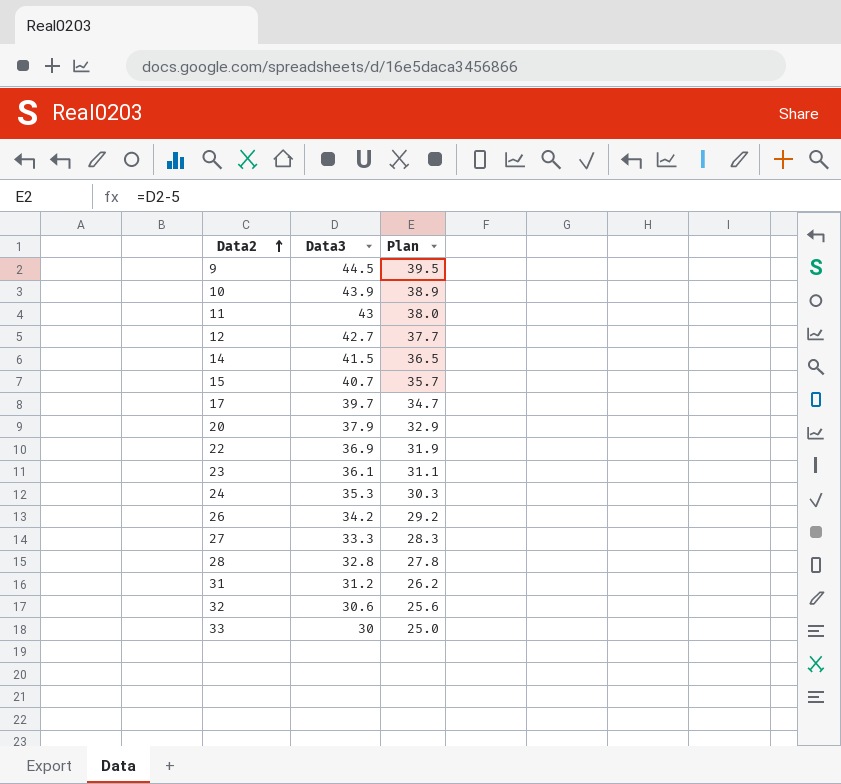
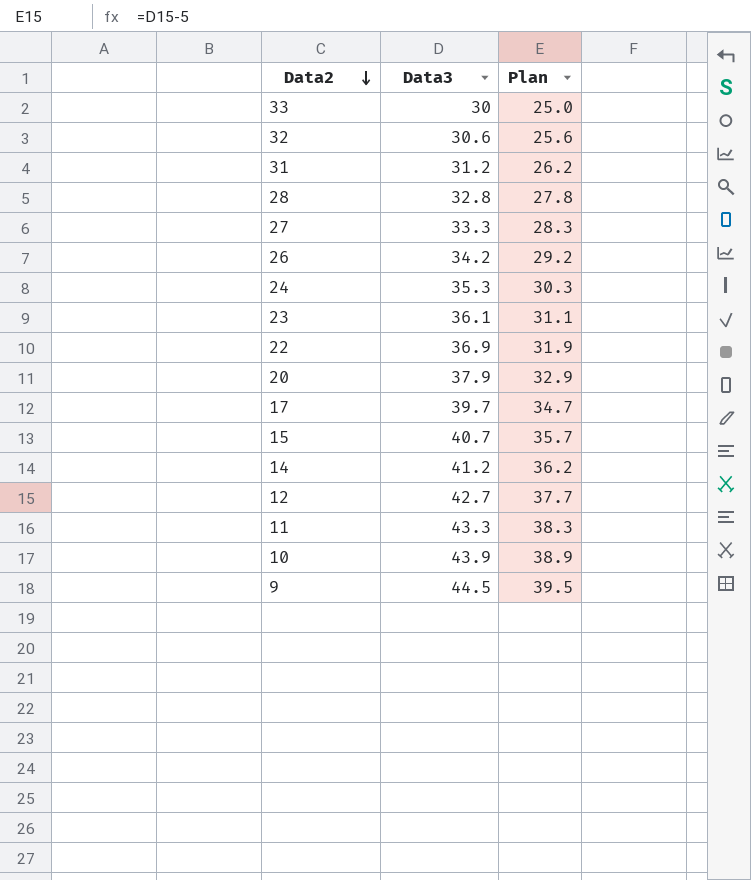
row order: Data2 ascending -> Data2 descending
14 | Data3: 41.5 -> 41.2
14 | Plan: 36.5 -> 36.2
11 | Data3: 43 -> 43.3
11 | Plan: 38.0 -> 38.3

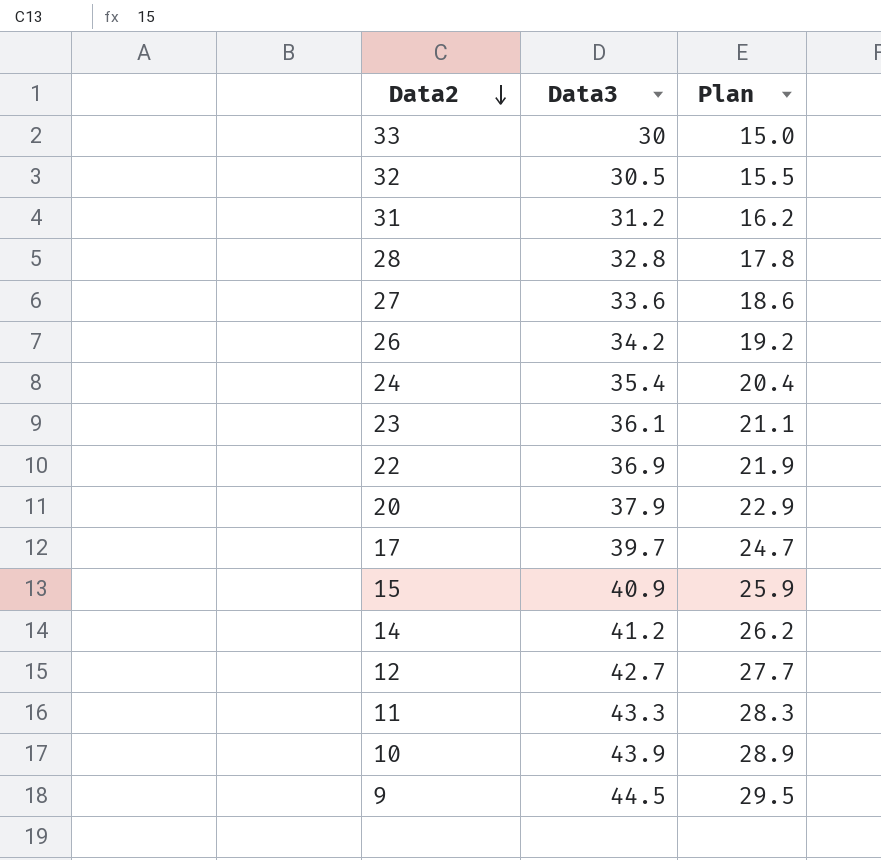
column Plan | formula: [Data3] - 5 -> [Data3] - 15
32 | Data3: 30.6 -> 30.5
27 | Data3: 33.3 -> 33.6
24 | Data3: 35.3 -> 35.4
15 | Data3: 40.7 -> 40.9

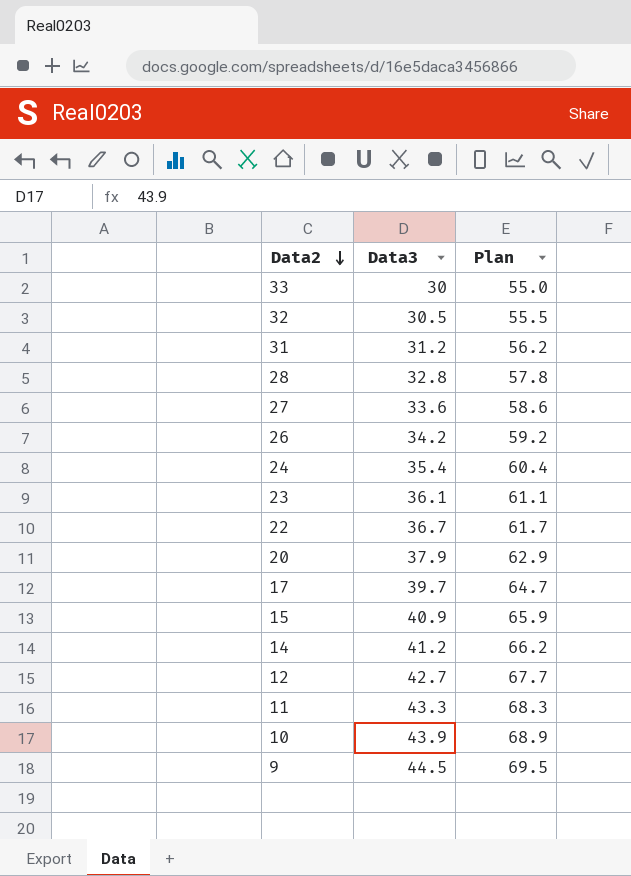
column Plan | formula: [Data3] - 15 -> [Data3] + 25
22 | Data3: 36.9 -> 36.7

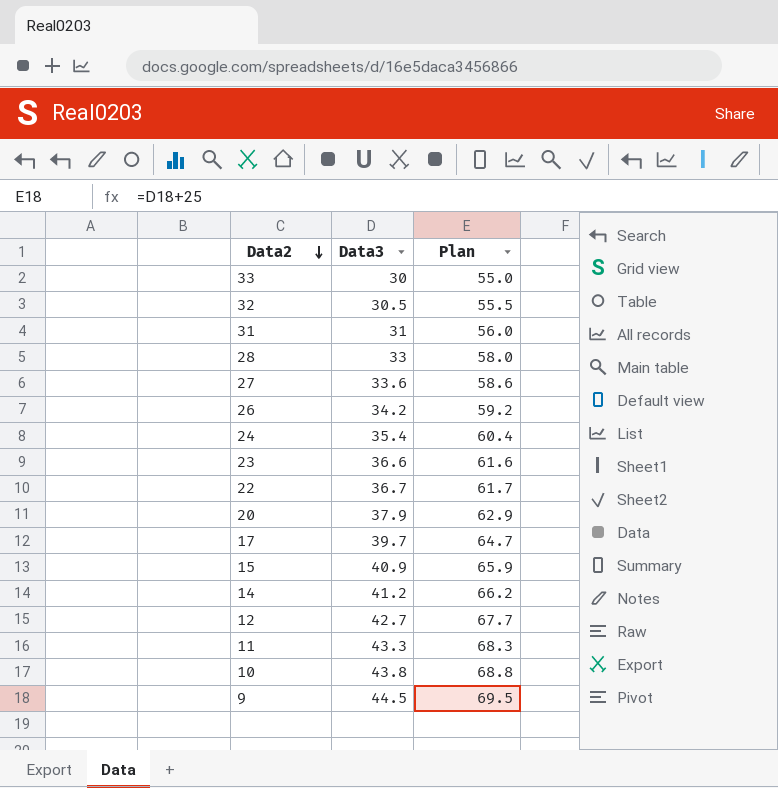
31 | Data3: 31.2 -> 31
31 | Plan: 56.2 -> 56.0
28 | Data3: 32.8 -> 33
28 | Plan: 57.8 -> 58.0
23 | Data3: 36.1 -> 36.6
23 | Plan: 61.1 -> 61.6
10 | Data3: 43.9 -> 43.8
10 | Plan: 68.9 -> 68.8

